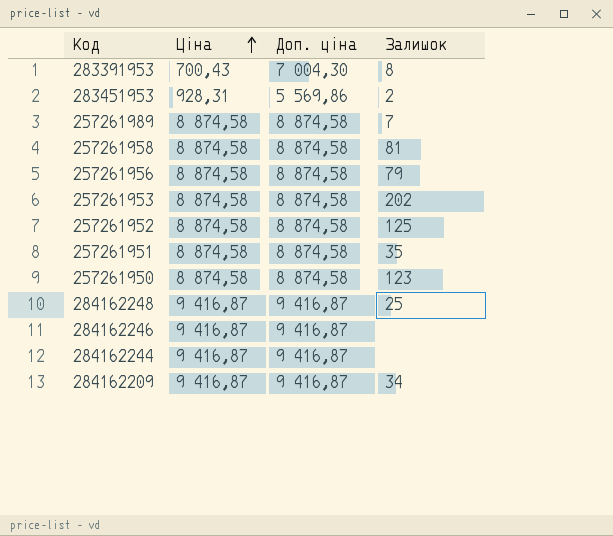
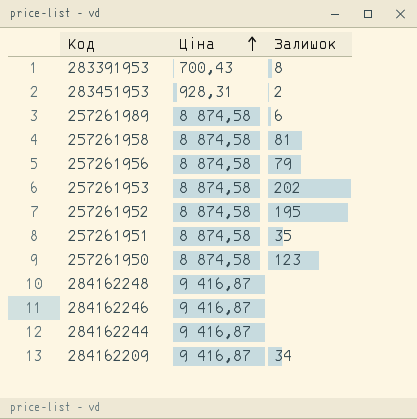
column Доп. ціна | position: 3 -> none
257261989 | Залишок: 7 -> 6
257261952 | Залишок: 125 -> 195
284162248 | Залишок: 25 -> none

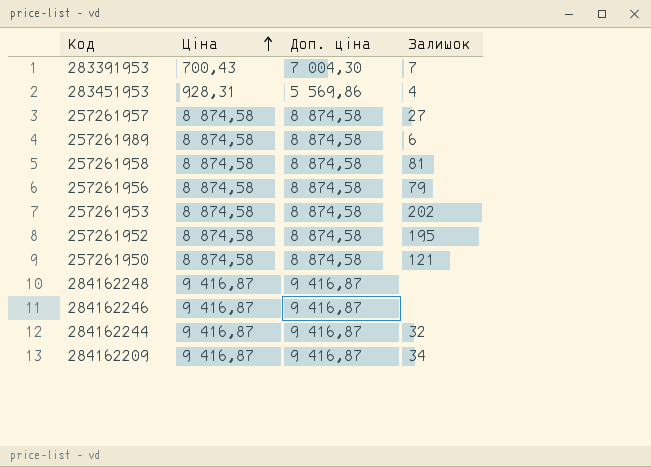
column Доп. ціна | position: none -> 3
row 257261951: 8 874,58 | 35 -> none
283391953 | Залишок: 8 -> 7
283451953 | Залишок: 2 -> 4
row 257261957: none -> 8 874,58 | 8 874,58 | 27
257261950 | Залишок: 123 -> 121
284162244 | Залишок: none -> 32

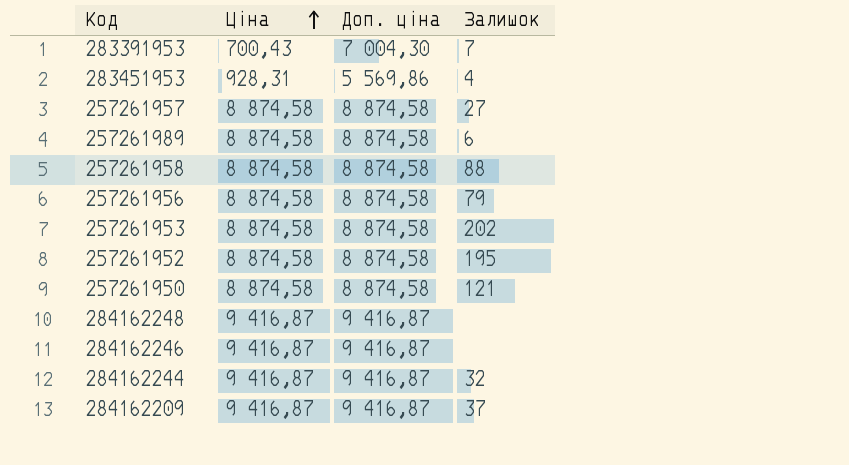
257261958 | Залишок: 81 -> 88
284162209 | Залишок: 34 -> 37

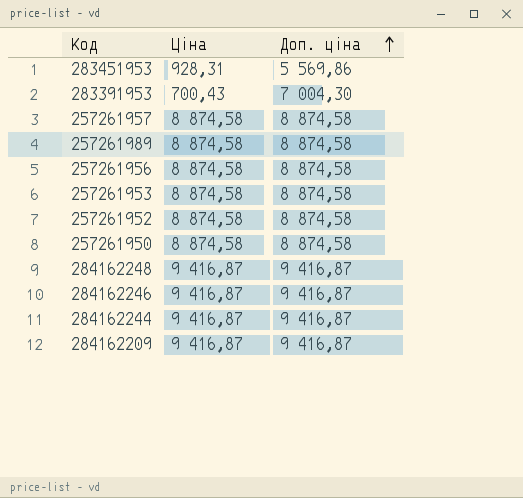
row order: Ціна ascending -> Доп. ціна ascending
column Залишок | position: 4 -> none
row 257261958: 8 874,58 | 8 874,58 | 88 -> none

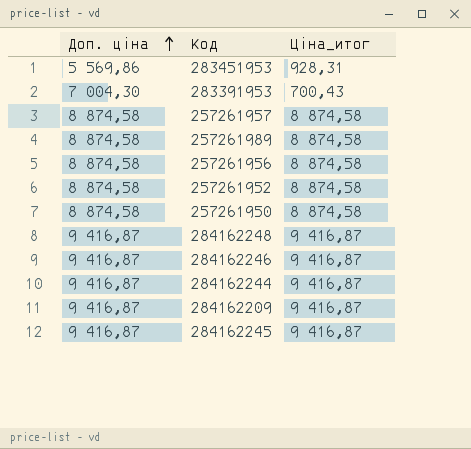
column Доп. ціна | position: 3 -> 1
column name: Ціна -> Ціна_итог
row 257261953: 8 874,58 | 8 874,58 -> none
row 284162245: none -> 9 416,87 | 9 416,87

